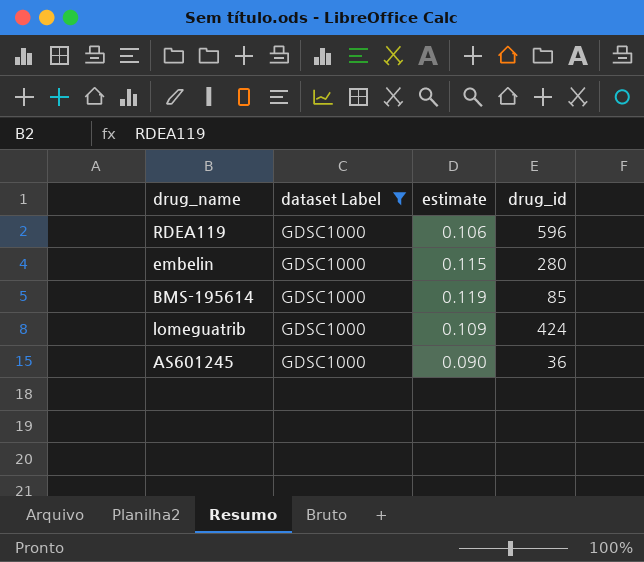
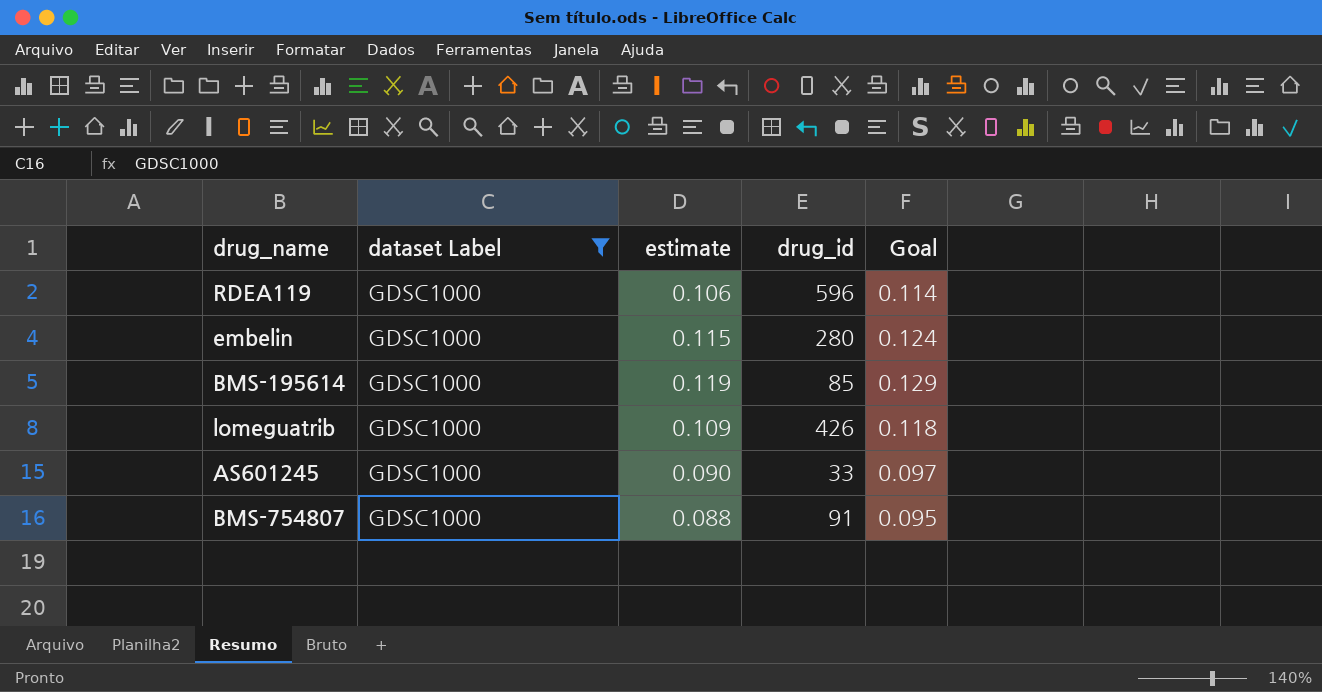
column Goal | formula: none -> [estimate] * 1.08
lomeguatrib | drug_id: 424 -> 426
AS601245 | drug_id: 36 -> 33
row BMS-754807: none -> GDSC1000 | 0.088 | 91 | 0.095

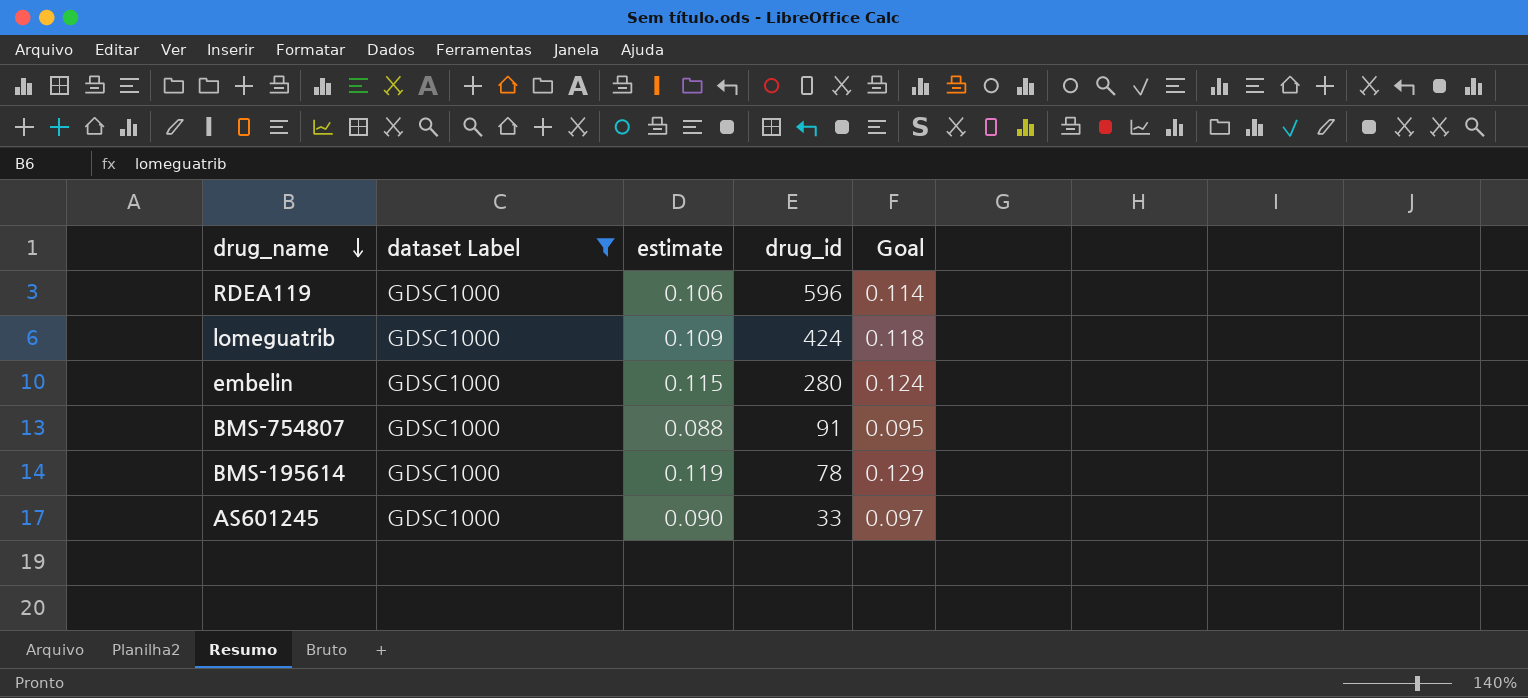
row order: none -> drug_name descending
lomeguatrib | drug_id: 426 -> 424
BMS-195614 | drug_id: 85 -> 78

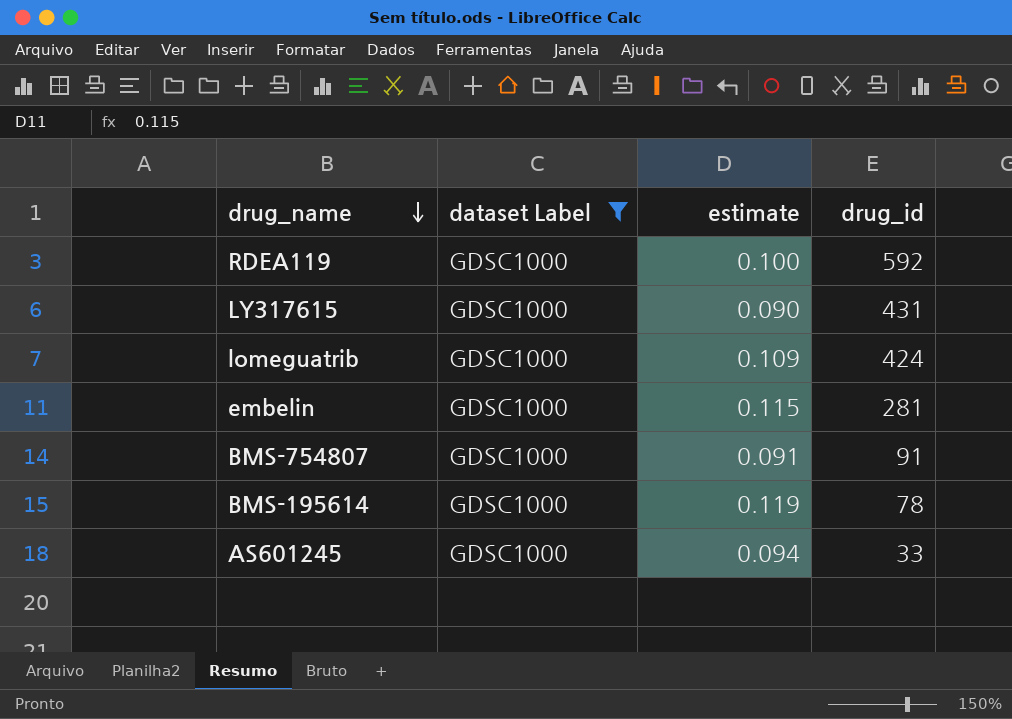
column Goal | formula: [estimate] * 1.08 -> none
RDEA119 | estimate: 0.106 -> 0.100
RDEA119 | drug_id: 596 -> 592
row LY317615: none -> GDSC1000 | 0.090 | 431
embelin | drug_id: 280 -> 281
BMS-754807 | estimate: 0.088 -> 0.091
AS601245 | estimate: 0.090 -> 0.094

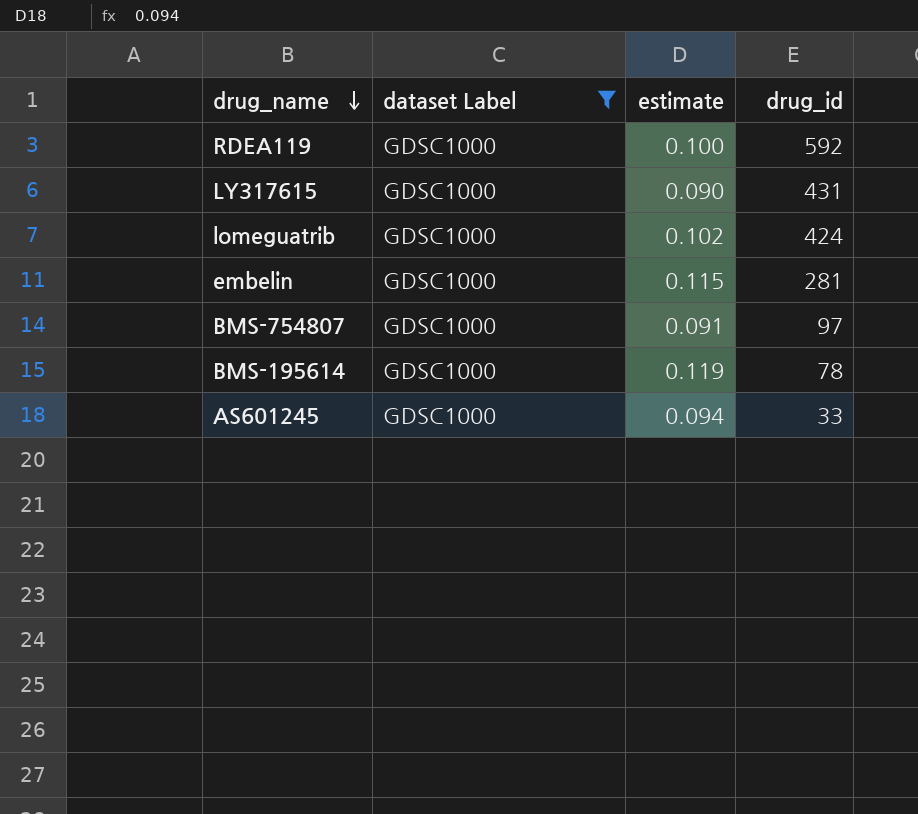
lomeguatrib | estimate: 0.109 -> 0.102
BMS-754807 | drug_id: 91 -> 97

